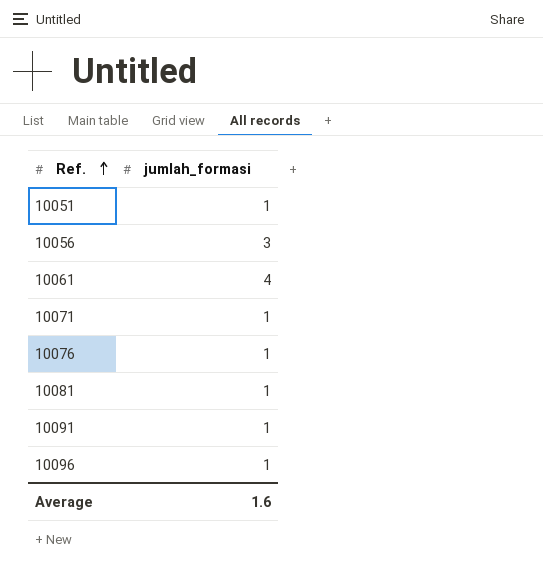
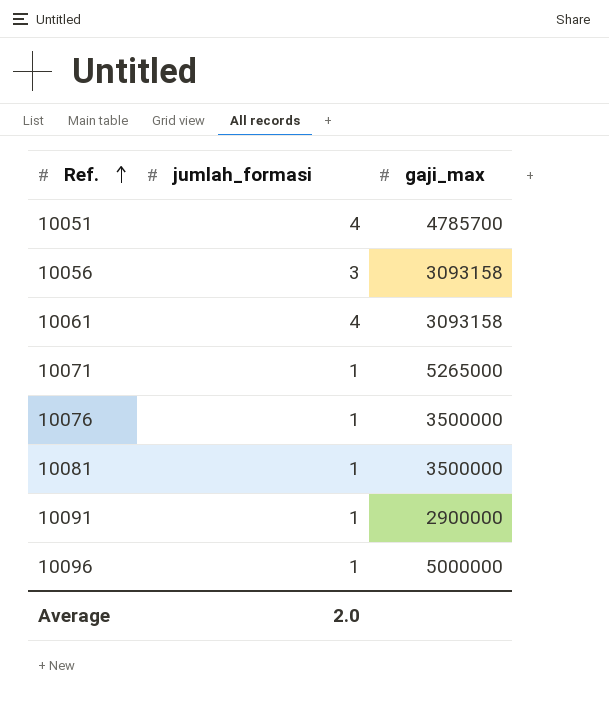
column gaji_max | position: none -> 3
10051 | jumlah_formasi: 1 -> 4
Average | jumlah_formasi: 1.6 -> 2.0

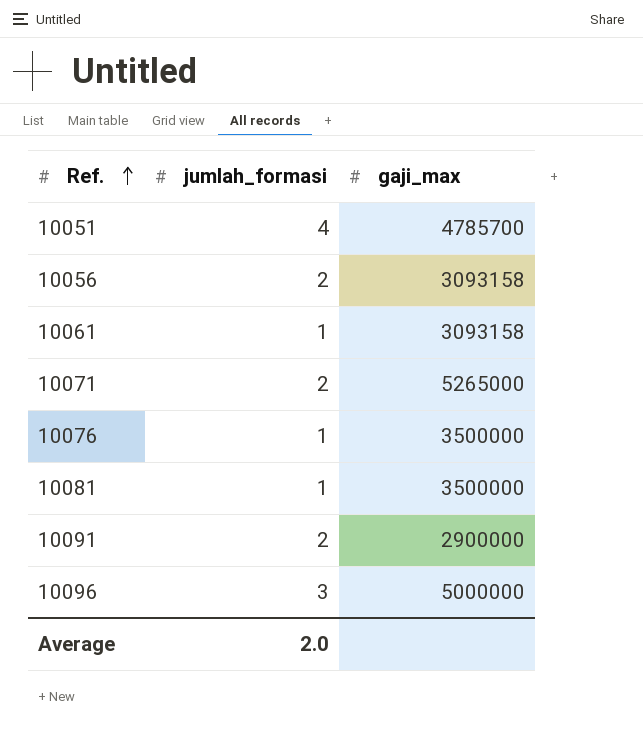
10056 | jumlah_formasi: 3 -> 2
10061 | jumlah_formasi: 4 -> 1
10071 | jumlah_formasi: 1 -> 2
10091 | jumlah_formasi: 1 -> 2
10096 | jumlah_formasi: 1 -> 3

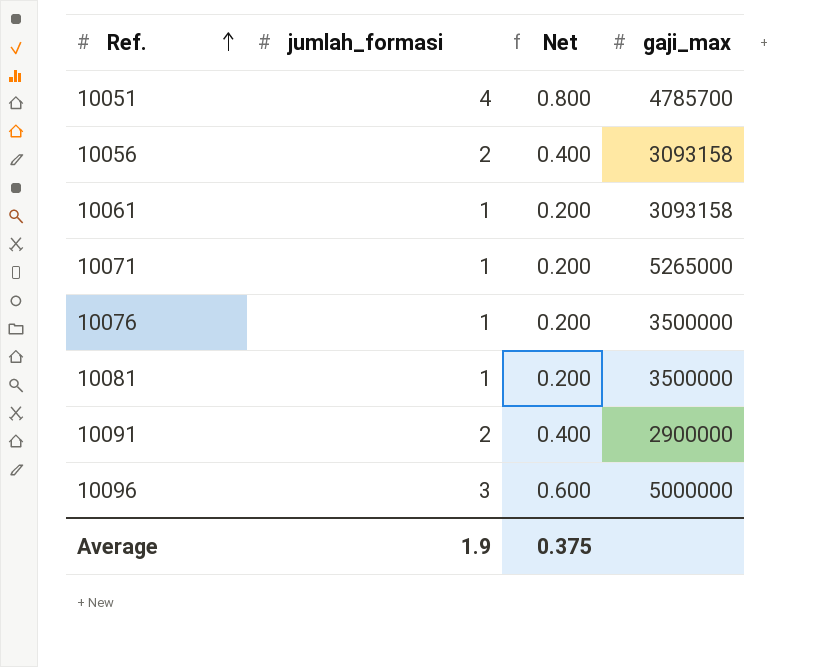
column Net | formula: none -> [jumlah_formasi] * 0.2
10071 | jumlah_formasi: 2 -> 1
Average | jumlah_formasi: 2.0 -> 1.9

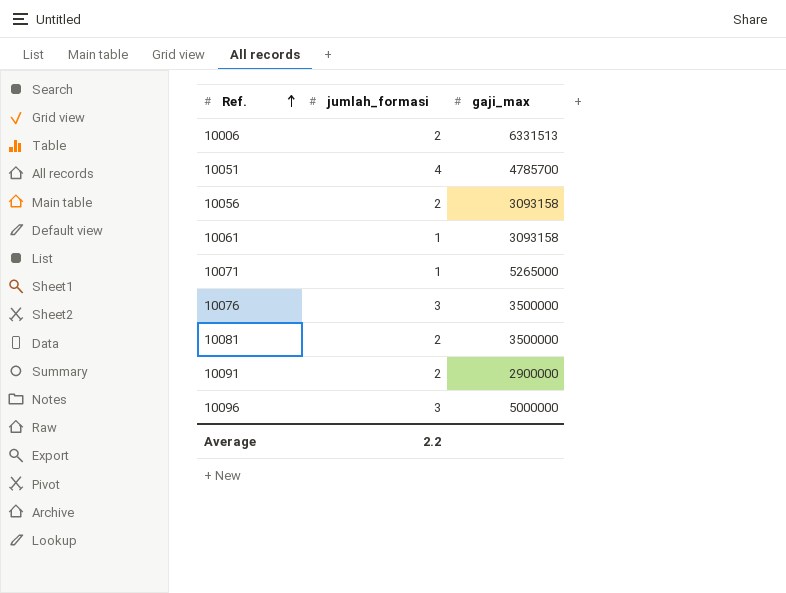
column Net | formula: [jumlah_formasi] * 0.2 -> none
row 10006: none -> 2 | 6331513
10076 | jumlah_formasi: 1 -> 3
10081 | jumlah_formasi: 1 -> 2
Average | jumlah_formasi: 1.9 -> 2.2

